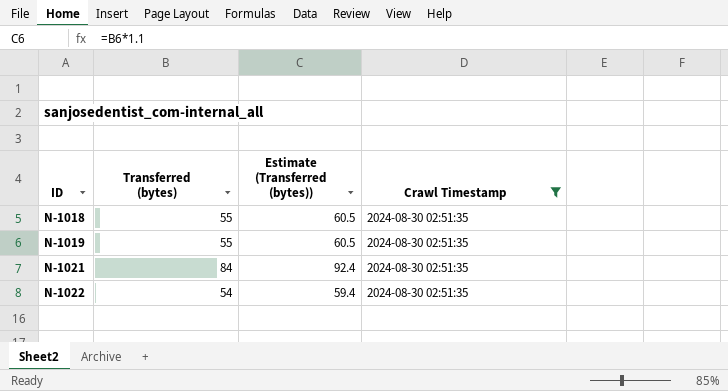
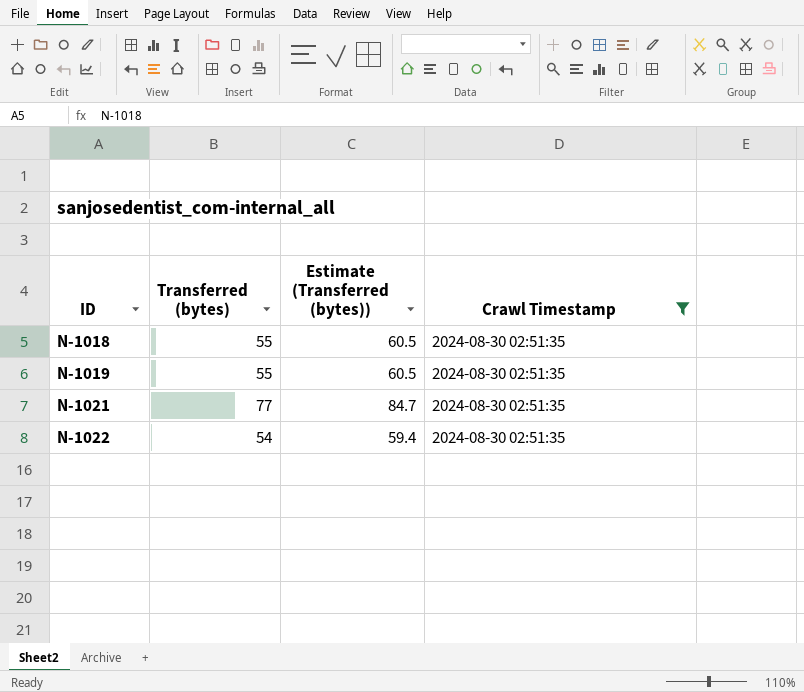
N-1021 | Transferred (bytes): 84 -> 77
N-1021 | Estimate (Transferred (bytes)): 92.4 -> 84.7

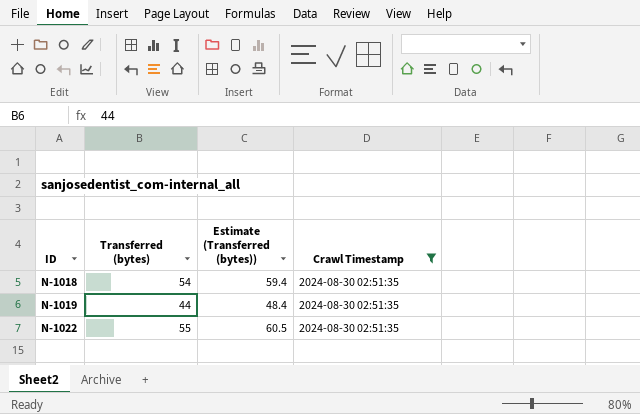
row N-1021: 77 | 84.7 | 2024-08-30 02:51:35 -> none
N-1018 | Transferred (bytes): 55 -> 54
N-1018 | Estimate (Transferred (bytes)): 60.5 -> 59.4
N-1019 | Transferred (bytes): 55 -> 44
N-1019 | Estimate (Transferred (bytes)): 60.5 -> 48.4
N-1022 | Transferred (bytes): 54 -> 55
N-1022 | Estimate (Transferred (bytes)): 59.4 -> 60.5

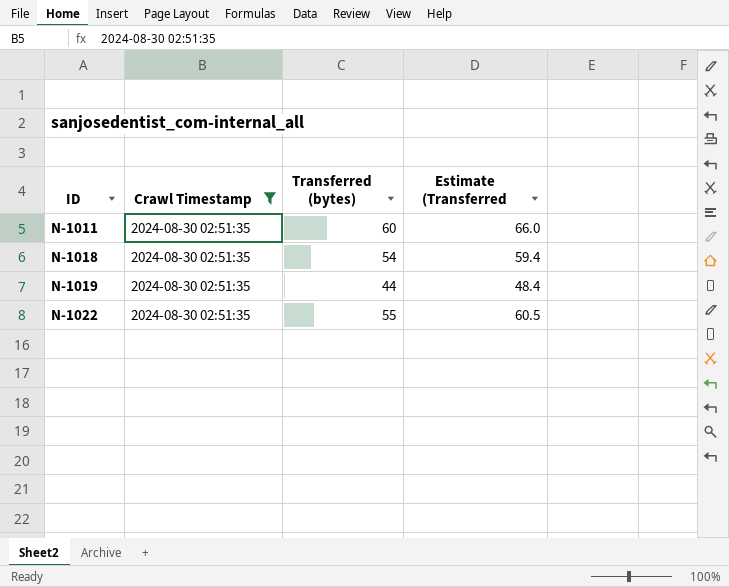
column Crawl Timestamp | position: 4 -> 2
column name: Estimate (Transferred (bytes)) -> Estimate (Transferred
row N-1011: none -> 2024-08-30 02:51:35 | 60 | 66.0

